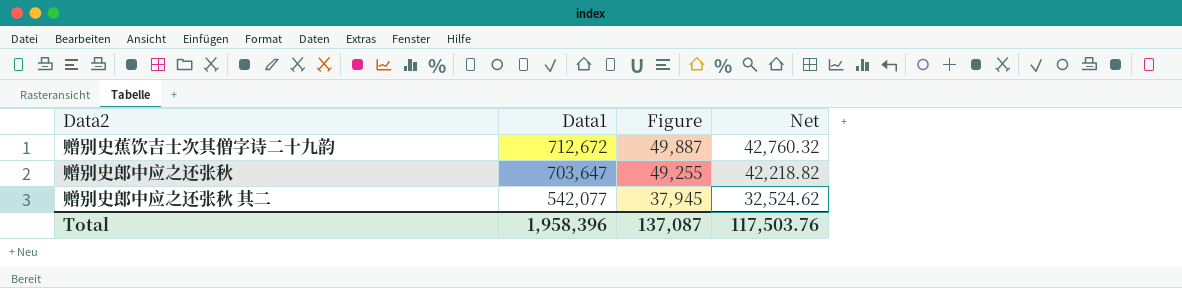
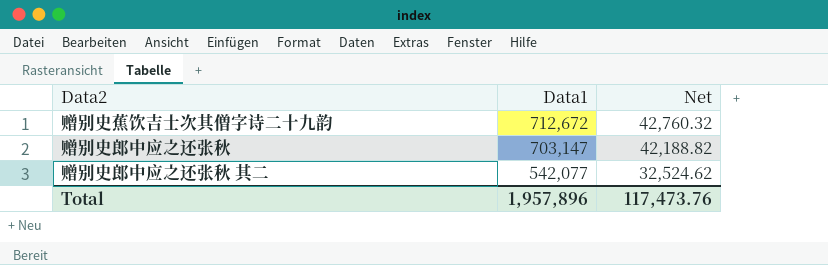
column Figure | formula: [Data1] * 0.07 -> none
赠别史郎中应之还张秋 | Data1: 703,647 -> 703,147
赠别史郎中应之还张秋 | Net: 42,218.82 -> 42,188.82
Total | Data1: 1,958,396 -> 1,957,896
Total | Net: 117,503.76 -> 117,473.76

